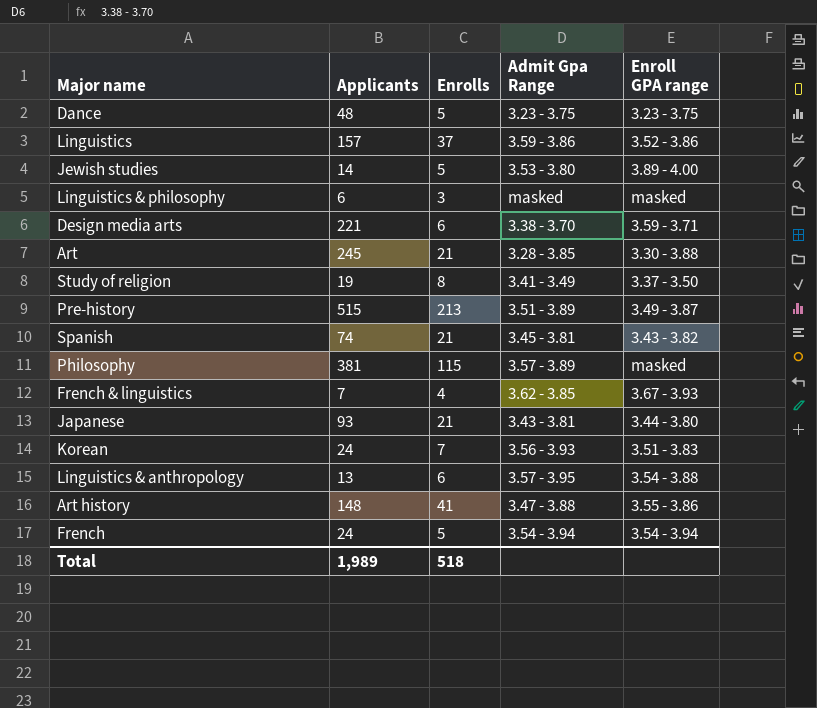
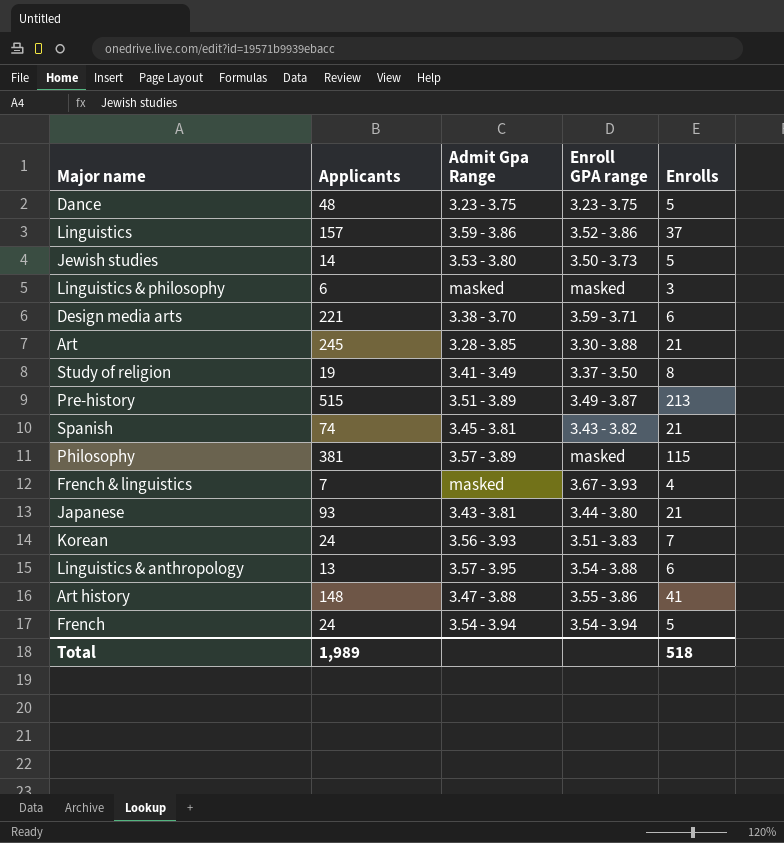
column Enrolls | position: 3 -> 5
Jewish studies | Enroll GPA range: 3.89 - 4.00 -> 3.50 - 3.73
French & linguistics | Admit Gpa Range: 3.62 - 3.85 -> masked

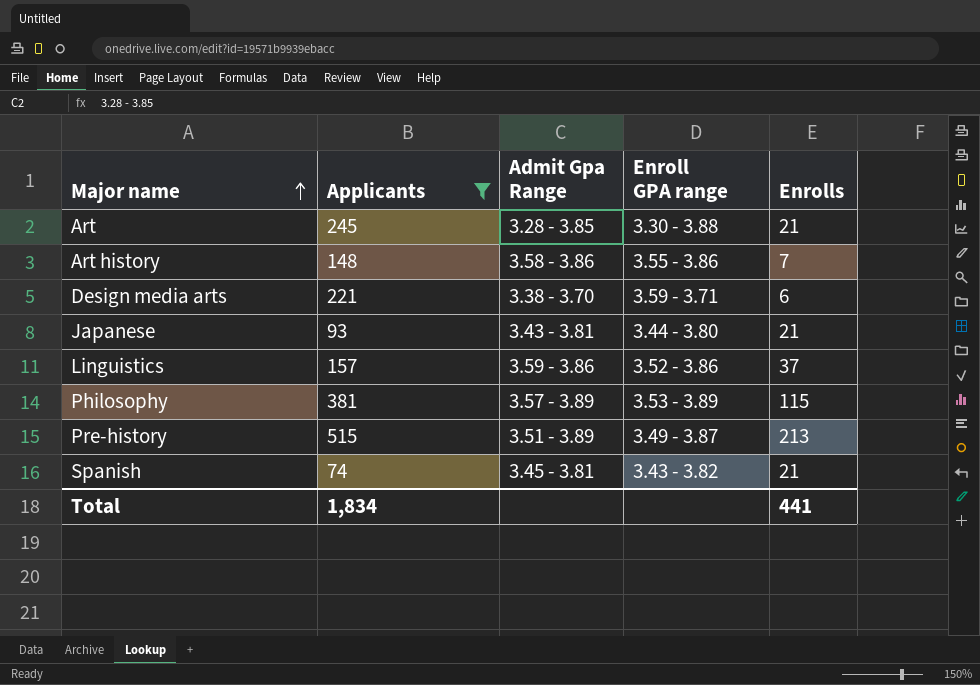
filter: none -> Applicants >= 74
row order: none -> Major name ascending
Art history | Admit Gpa Range: 3.47 - 3.88 -> 3.58 - 3.86
Art history | Enrolls: 41 -> 7
Philosophy | Enroll GPA range: masked -> 3.53 - 3.89
Total | Applicants: 1,989 -> 1,834
Total | Enrolls: 518 -> 441

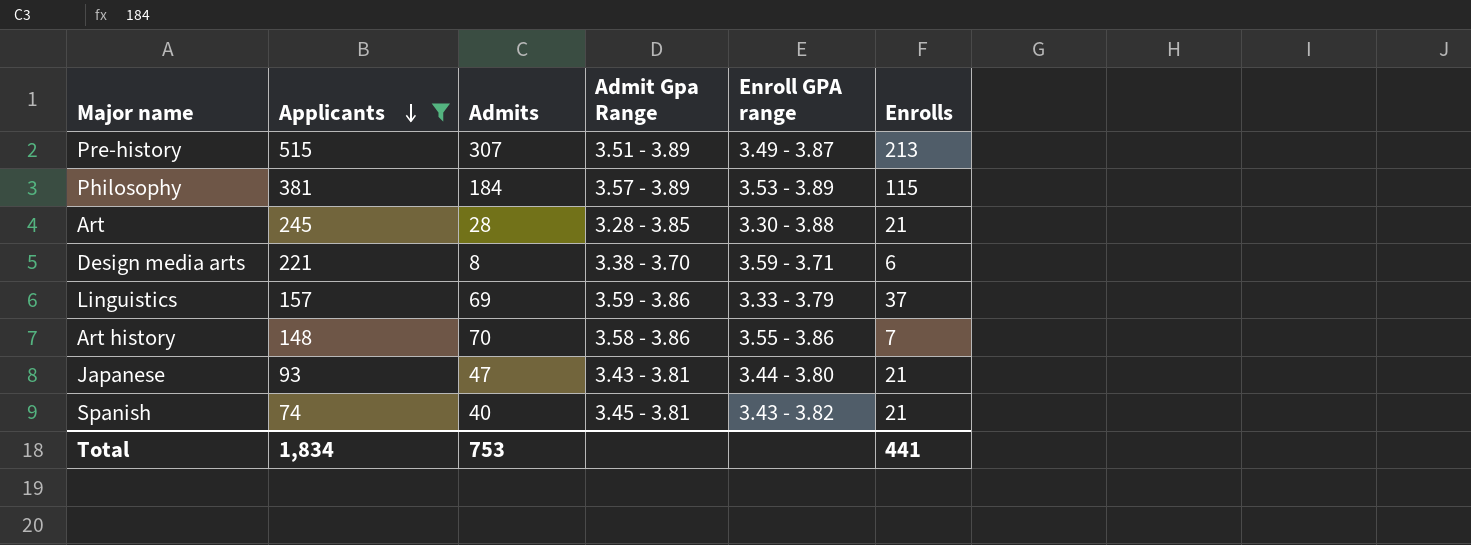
row order: Major name ascending -> Applicants descending
column Admits | position: none -> 3
Linguistics | Enroll GPA range: 3.52 - 3.86 -> 3.33 - 3.79

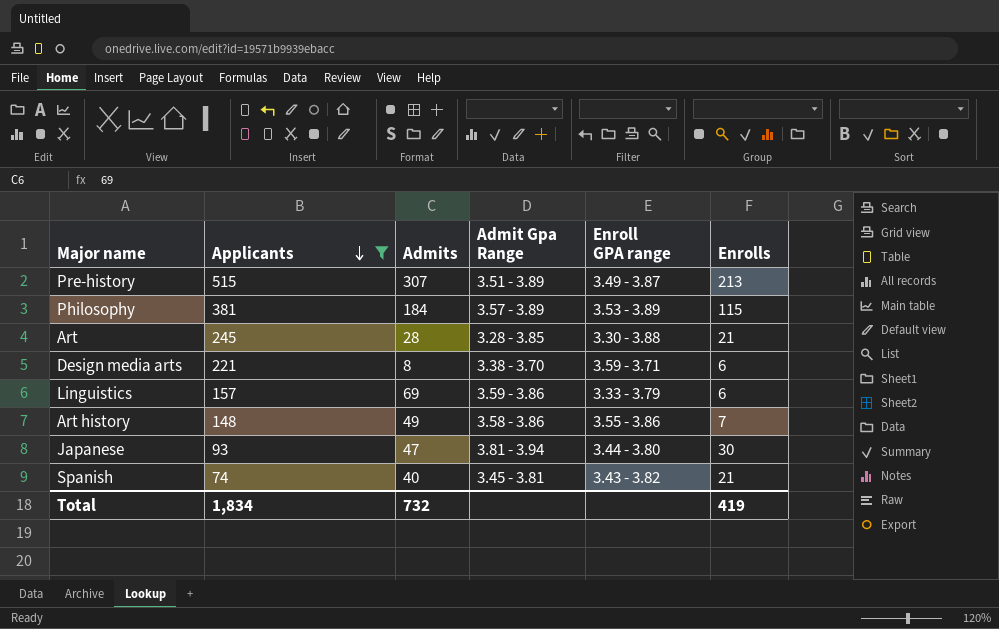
Linguistics | Enrolls: 37 -> 6
Art history | Admits: 70 -> 49
Japanese | Admit Gpa Range: 3.43 - 3.81 -> 3.81 - 3.94
Japanese | Enrolls: 21 -> 30
Total | Admits: 753 -> 732
Total | Enrolls: 441 -> 419

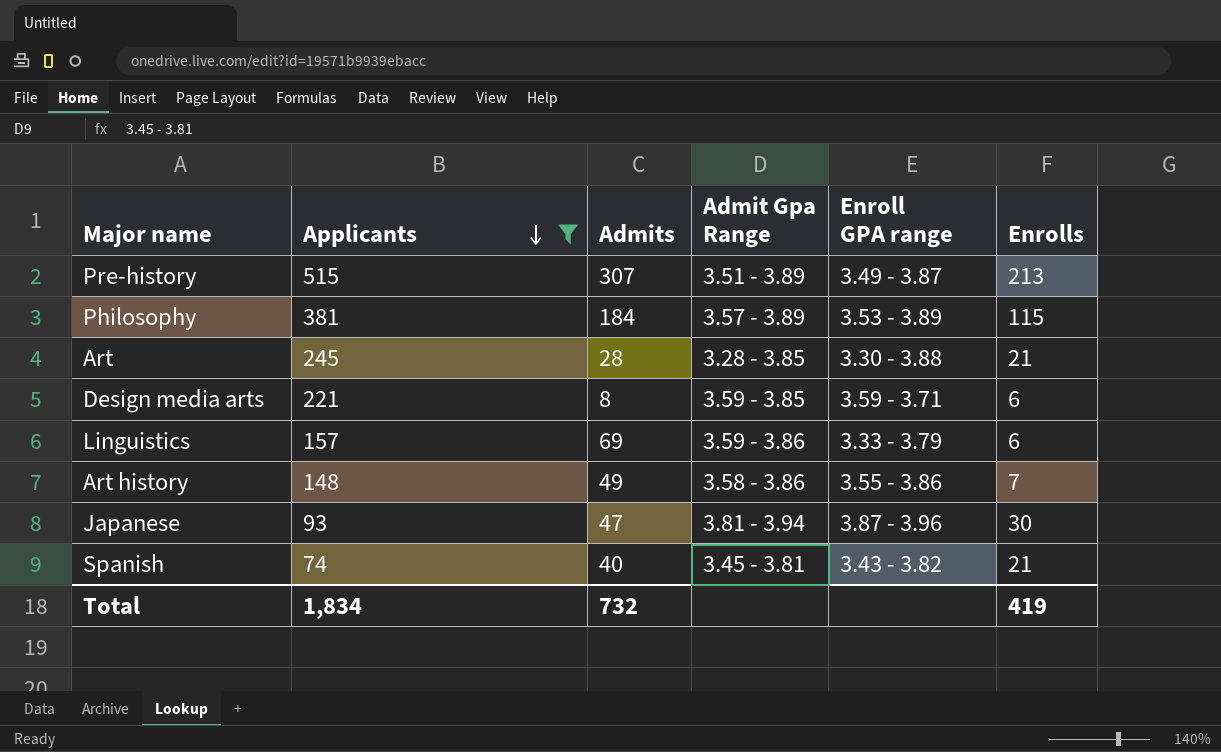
Design media arts | Admit Gpa Range: 3.38 - 3.70 -> 3.59 - 3.85
Japanese | Enroll GPA range: 3.44 - 3.80 -> 3.87 - 3.96

